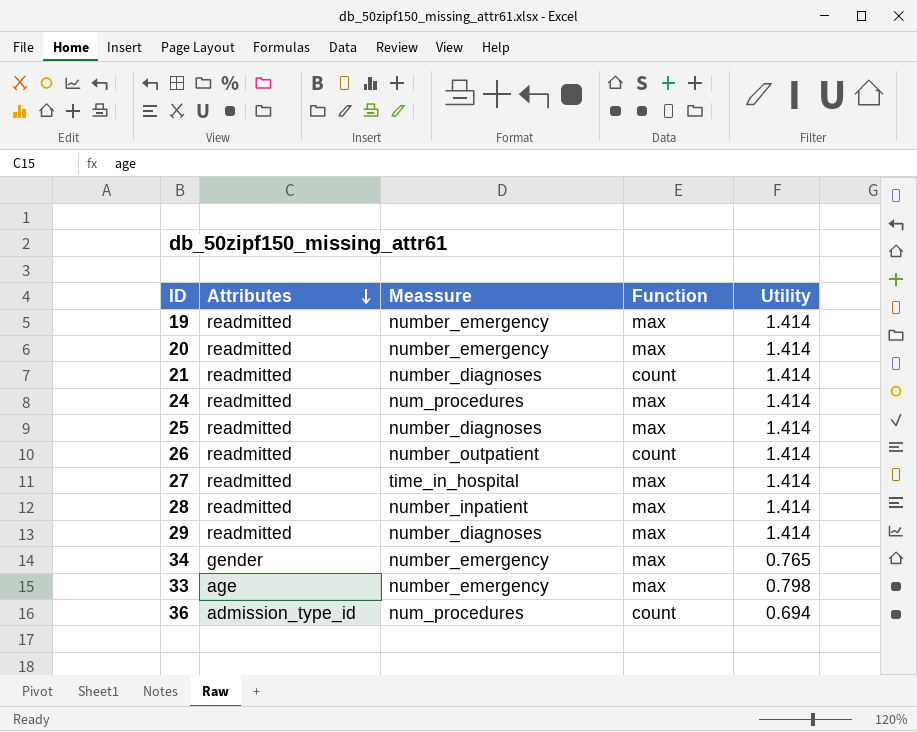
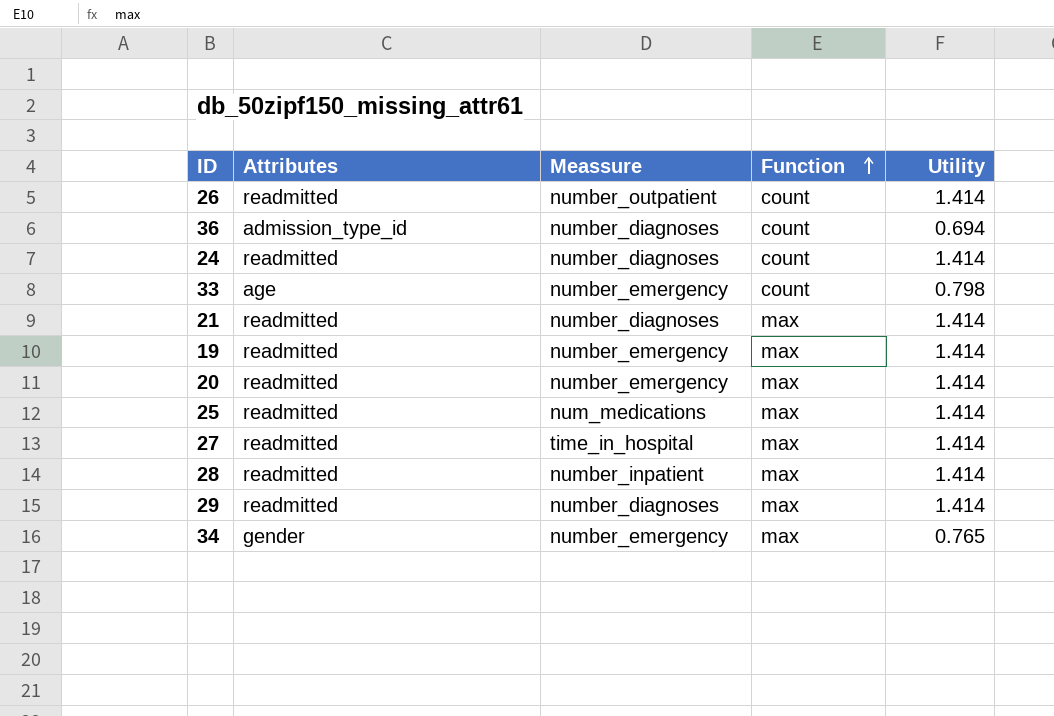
row order: Attributes descending -> Function ascending
36 | Meassure: num_procedures -> number_diagnoses
24 | Meassure: num_procedures -> number_diagnoses
24 | Function: max -> count
33 | Function: max -> count
21 | Function: count -> max
25 | Meassure: number_diagnoses -> num_medications

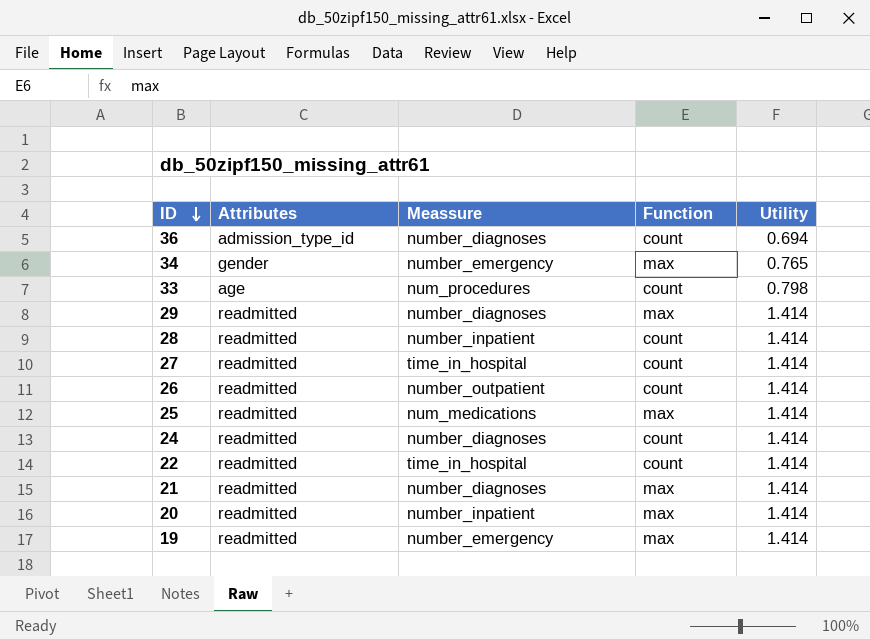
row order: Function ascending -> ID descending
33 | Meassure: number_emergency -> num_procedures
28 | Function: max -> count
27 | Function: max -> count
row 22: none -> readmitted | time_in_hospital | count | 1.414
20 | Meassure: number_emergency -> number_inpatient

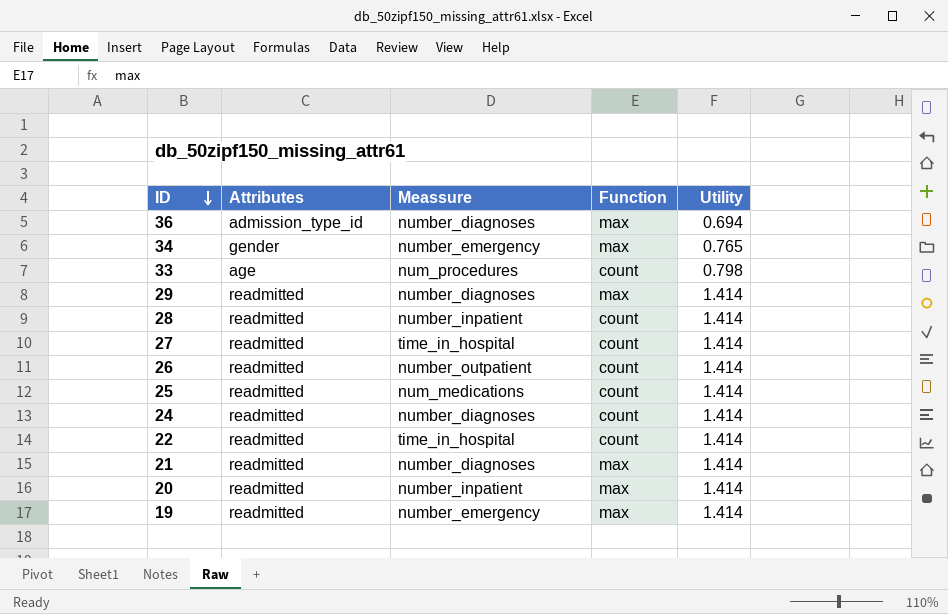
36 | Function: count -> max
25 | Function: max -> count

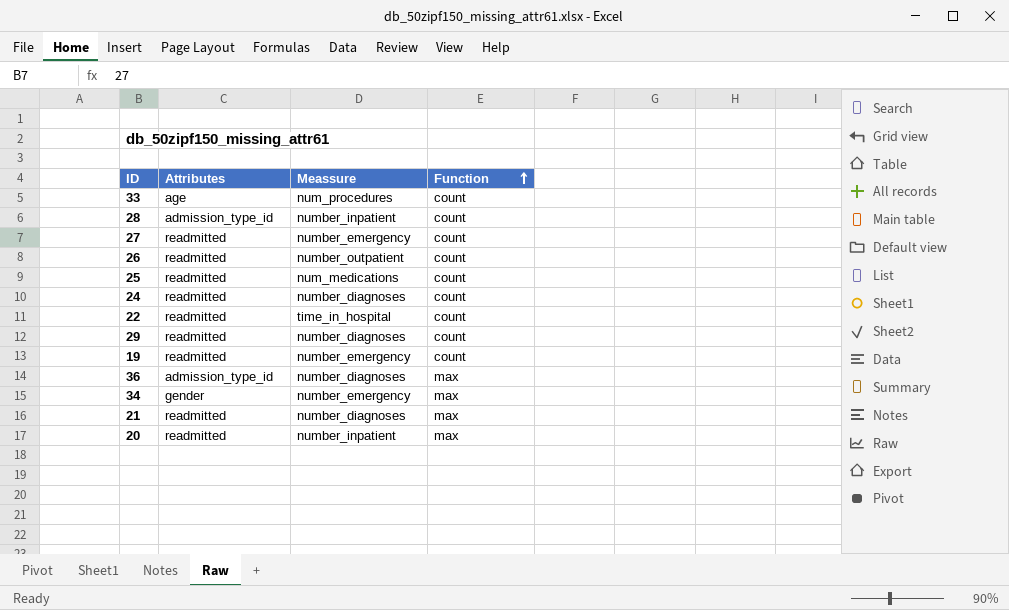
row order: ID descending -> Function ascending
column Utility | position: 5 -> none
28 | Attributes: readmitted -> admission_type_id
27 | Meassure: time_in_hospital -> number_emergency
29 | Function: max -> count
19 | Function: max -> count

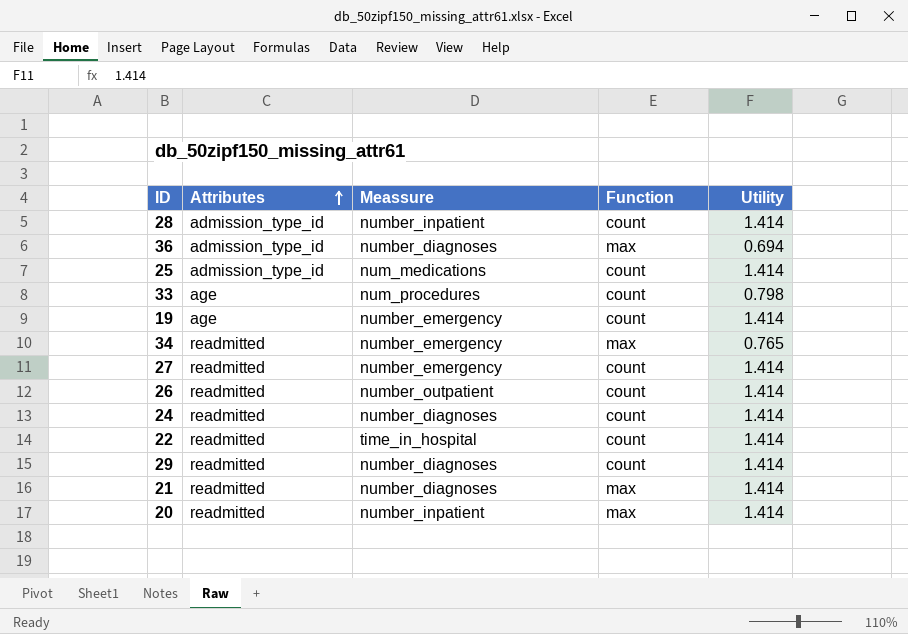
row order: Function ascending -> Attributes ascending
column Utility | position: none -> 5
25 | Attributes: readmitted -> admission_type_id
19 | Attributes: readmitted -> age
34 | Attributes: gender -> readmitted

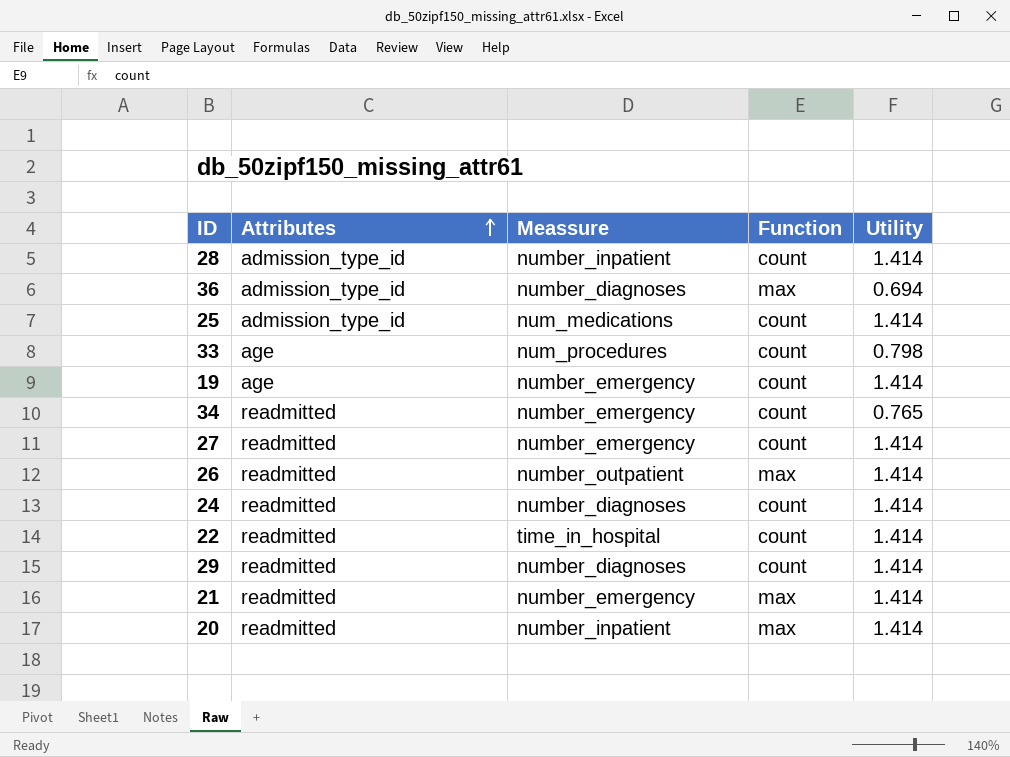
34 | Function: max -> count
26 | Function: count -> max
21 | Meassure: number_diagnoses -> number_emergency

